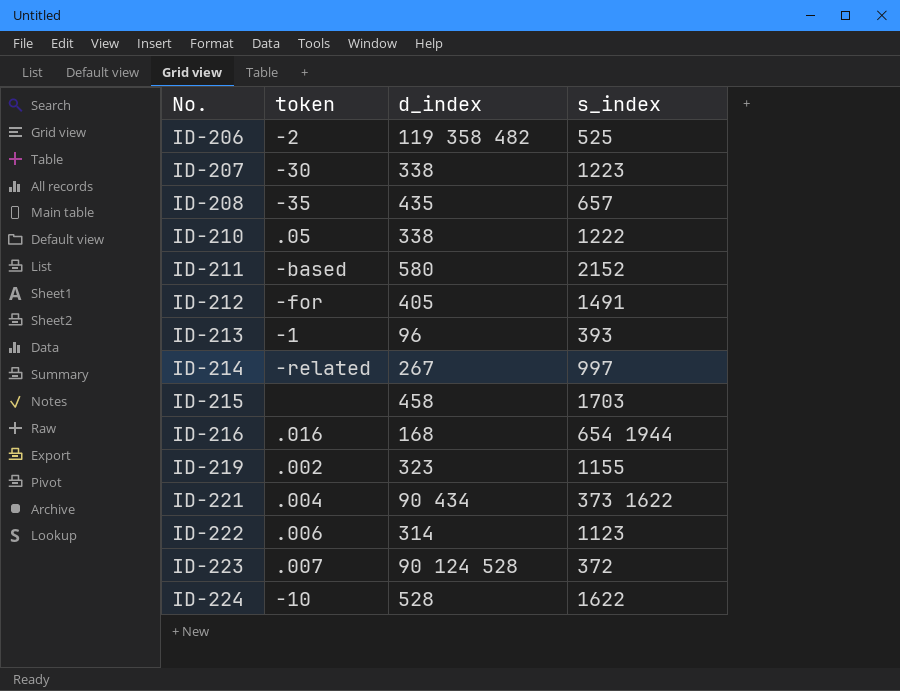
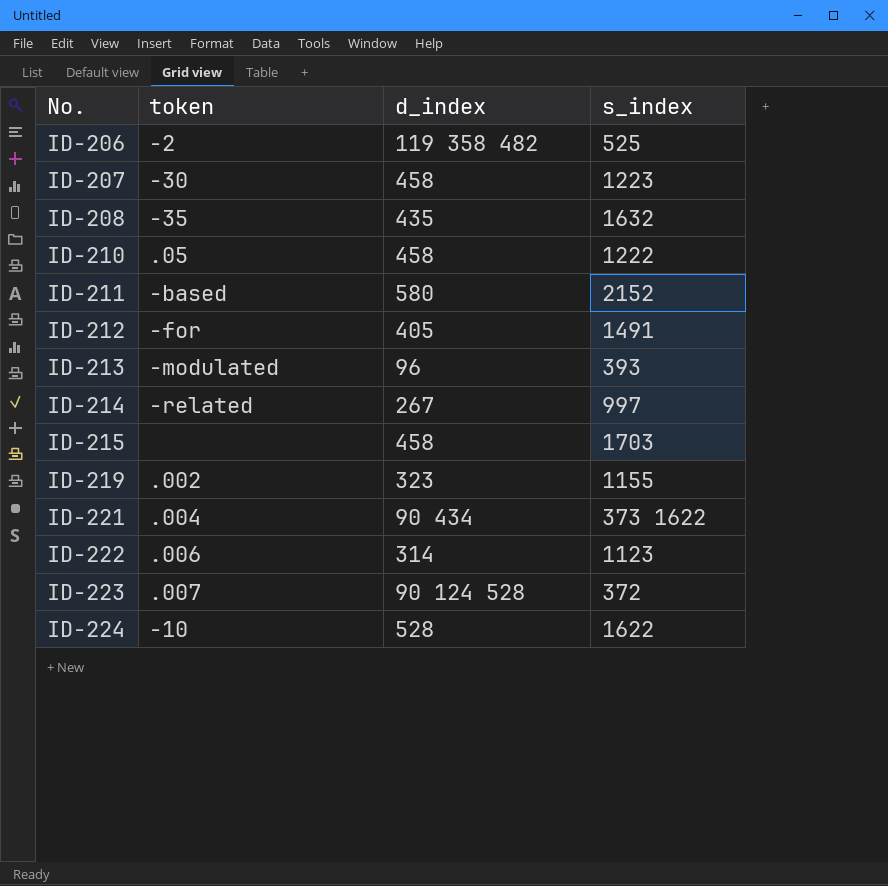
row ID-216: .016 | 168 | 654 1944 -> none
ID-207 | d_index: 338 -> 458
ID-208 | s_index: 657 -> 1632
ID-210 | d_index: 338 -> 458
ID-213 | token: -1 -> -modulated

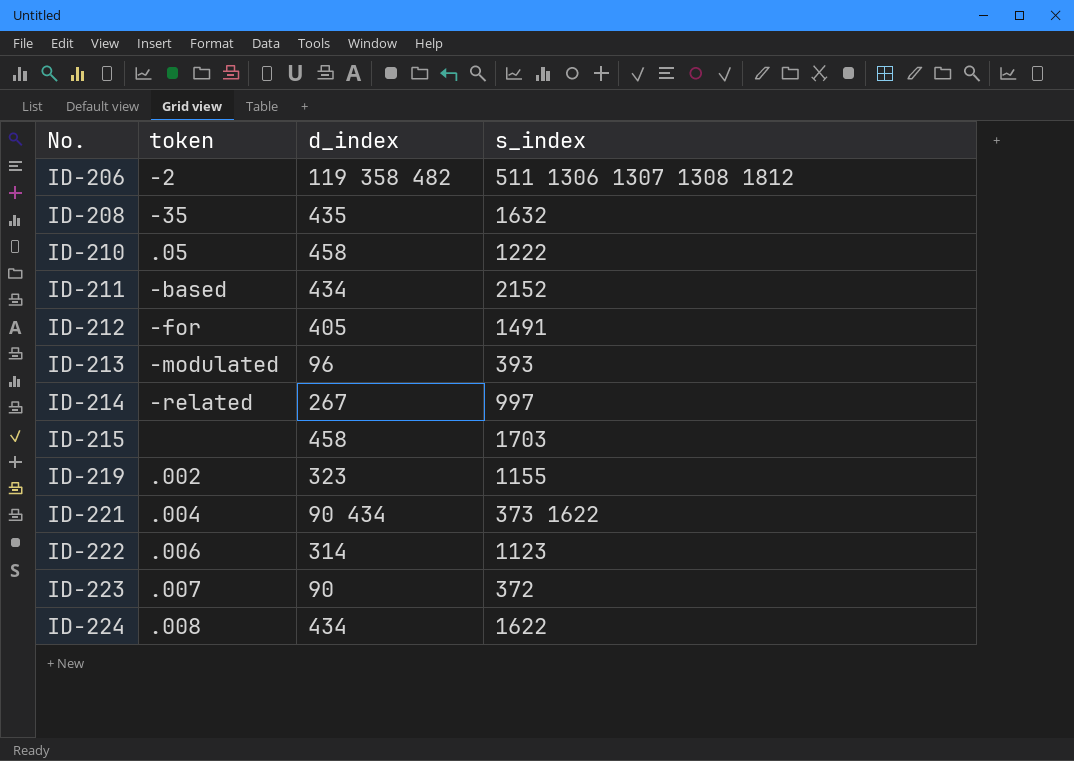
row ID-207: -30 | 458 | 1223 -> none
ID-206 | s_index: 525 -> 511 1306 1307 1308 1812
ID-211 | d_index: 580 -> 434
ID-223 | d_index: 90 124 528 -> 90
ID-224 | token: -10 -> .008
ID-224 | d_index: 528 -> 434

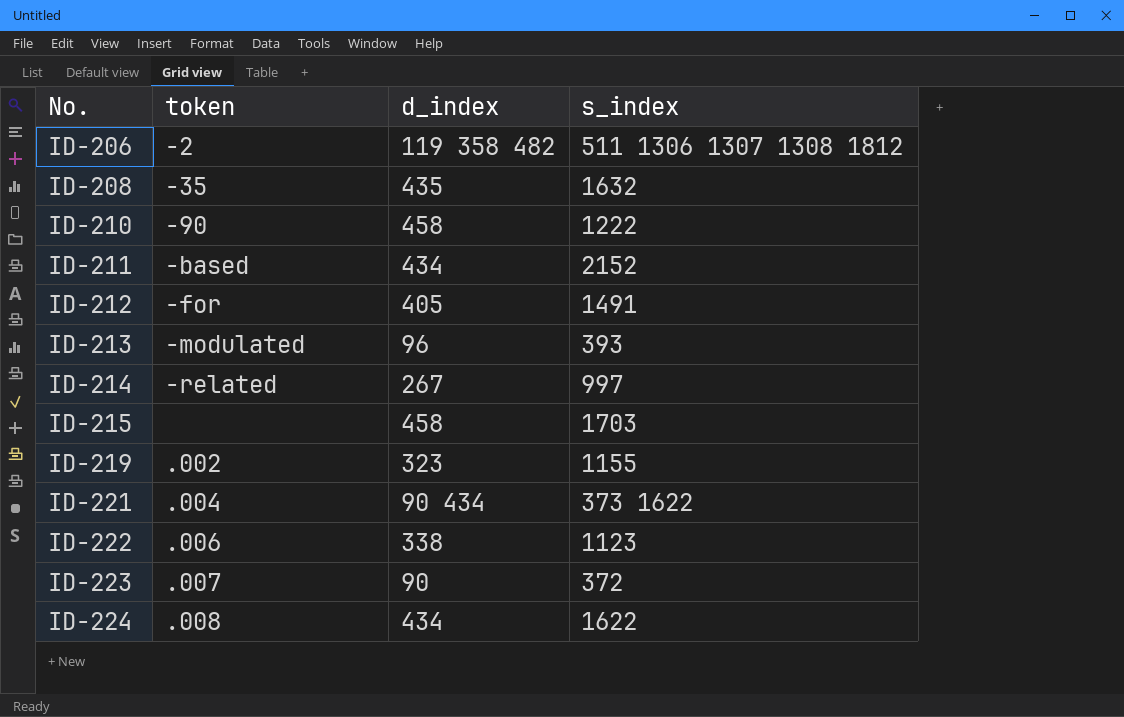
ID-210 | token: .05 -> -90
ID-222 | d_index: 314 -> 338

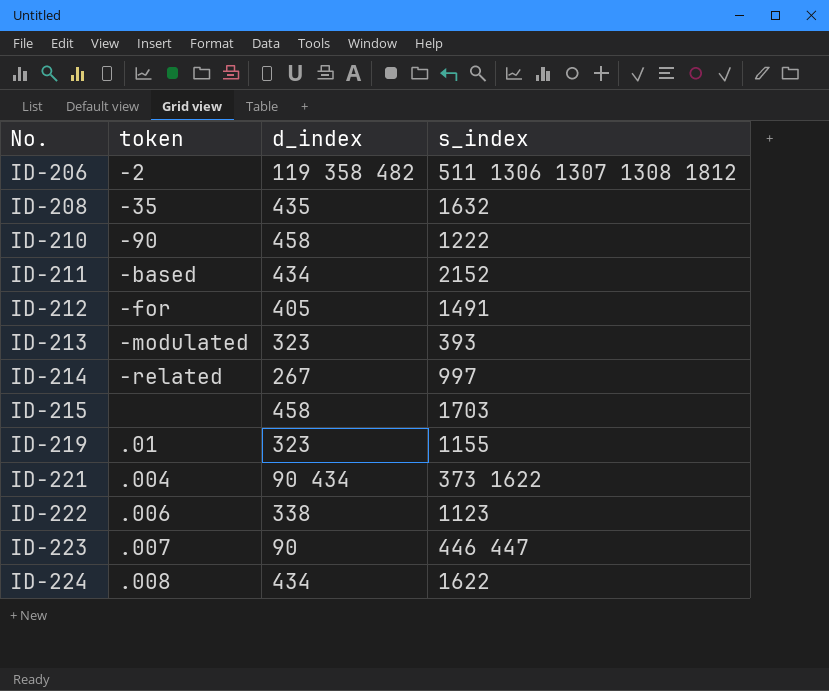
ID-213 | d_index: 96 -> 323
ID-219 | token: .002 -> .01
ID-223 | s_index: 372 -> 446 447

